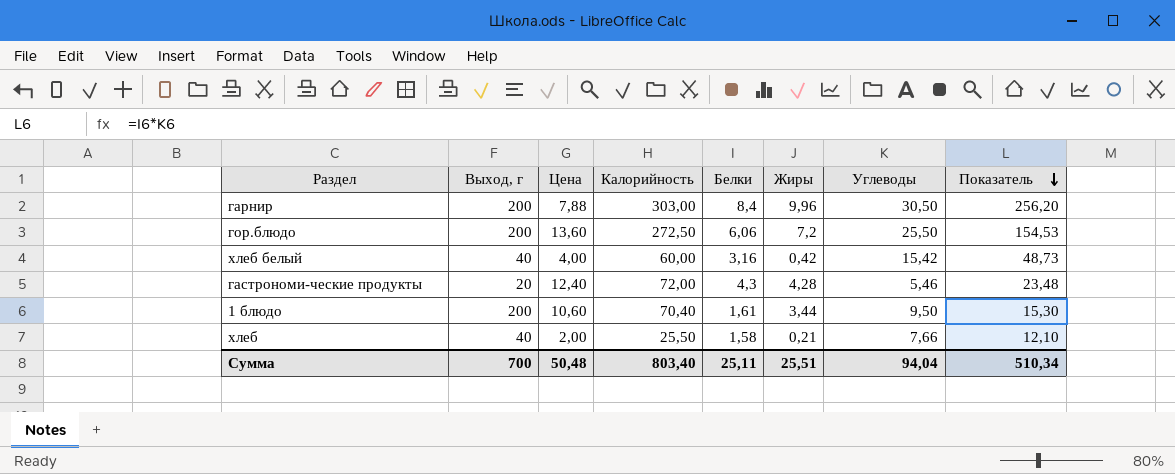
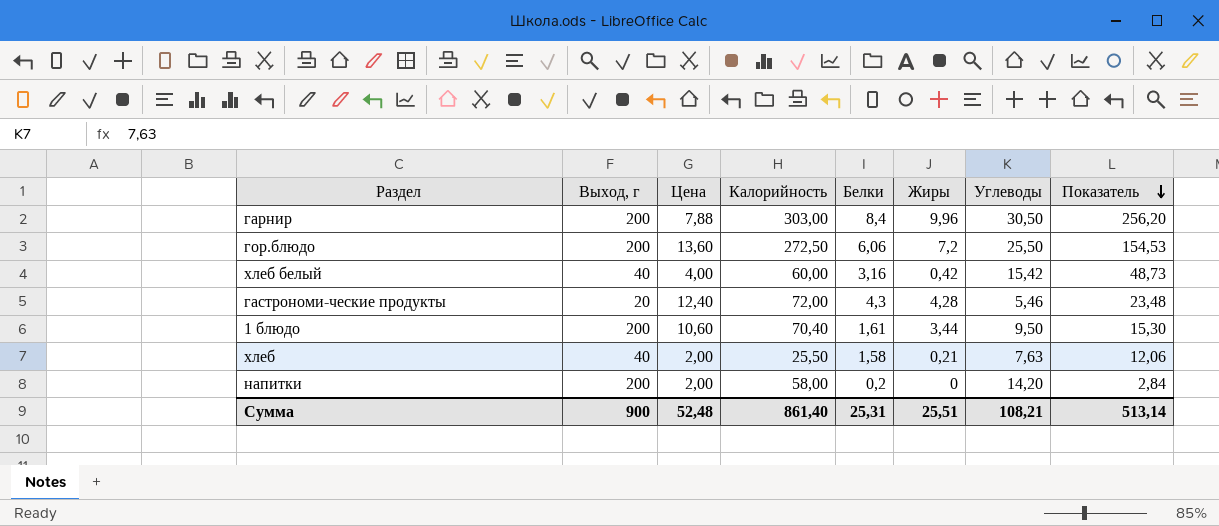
хлеб | Углеводы: 7,66 -> 7,63
хлеб | Показатель: 12,10 -> 12,06
row напитки: none -> 200 | 2,00 | 58,00 | 0,2 | 0 | 14,20 | 2,84
Сумма | Выход, г: 700 -> 900
Сумма | Цена: 50,48 -> 52,48
Сумма | Калорийность: 803,40 -> 861,40
Сумма | Белки: 25,11 -> 25,31
Сумма | Углеводы: 94,04 -> 108,21
Сумма | Показатель: 510,34 -> 513,14

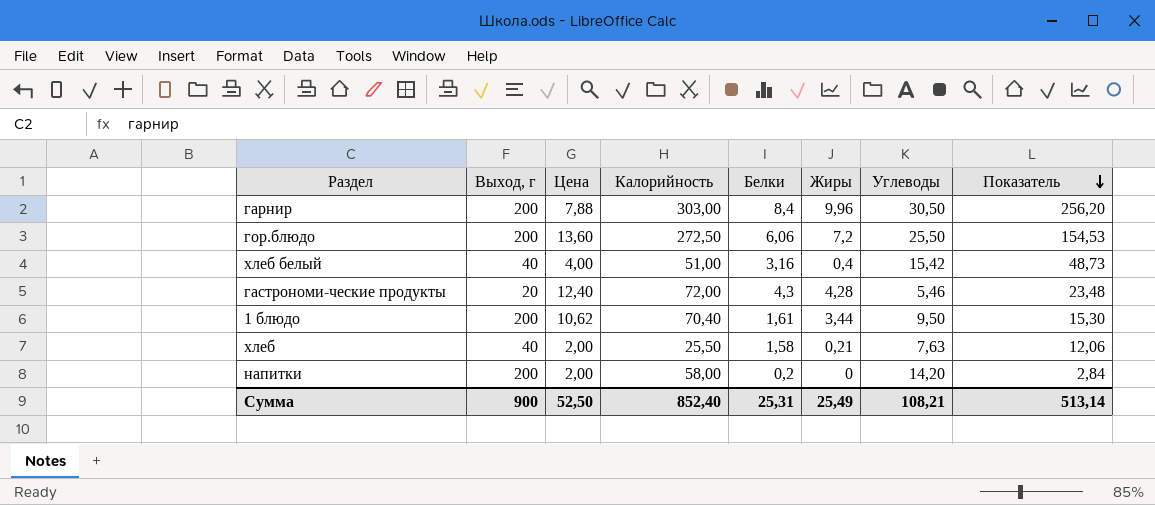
хлеб белый | Калорийность: 60,00 -> 51,00
хлеб белый | Жиры: 0,42 -> 0,4
1 блюдо | Цена: 10,60 -> 10,62
Сумма | Цена: 52,48 -> 52,50
Сумма | Калорийность: 861,40 -> 852,40
Сумма | Жиры: 25,51 -> 25,49

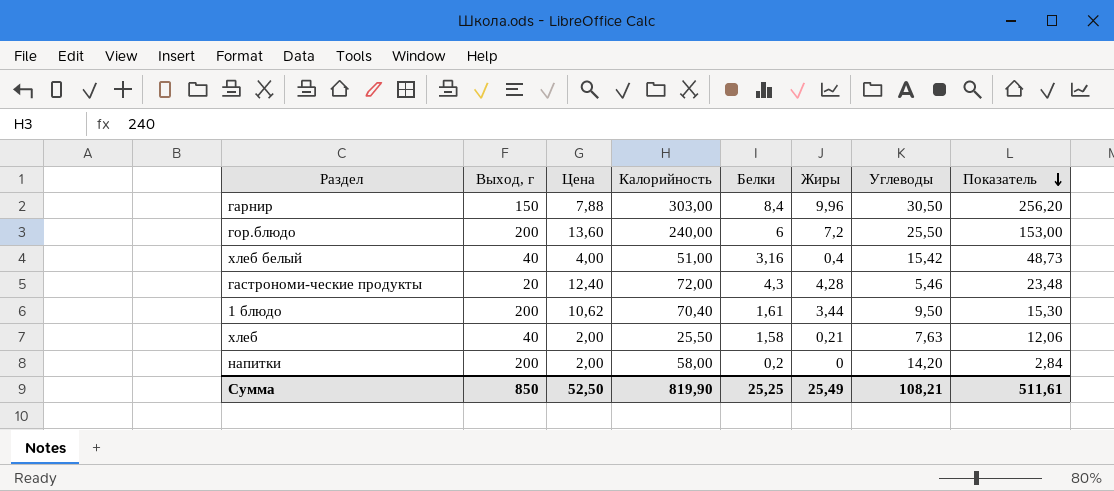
гарнир | Выход, г: 200 -> 150
гор.блюдо | Калорийность: 272,50 -> 240,00
гор.блюдо | Белки: 6,06 -> 6
гор.блюдо | Показатель: 154,53 -> 153,00
Сумма | Выход, г: 900 -> 850
Сумма | Калорийность: 852,40 -> 819,90
Сумма | Белки: 25,31 -> 25,25
Сумма | Показатель: 513,14 -> 511,61

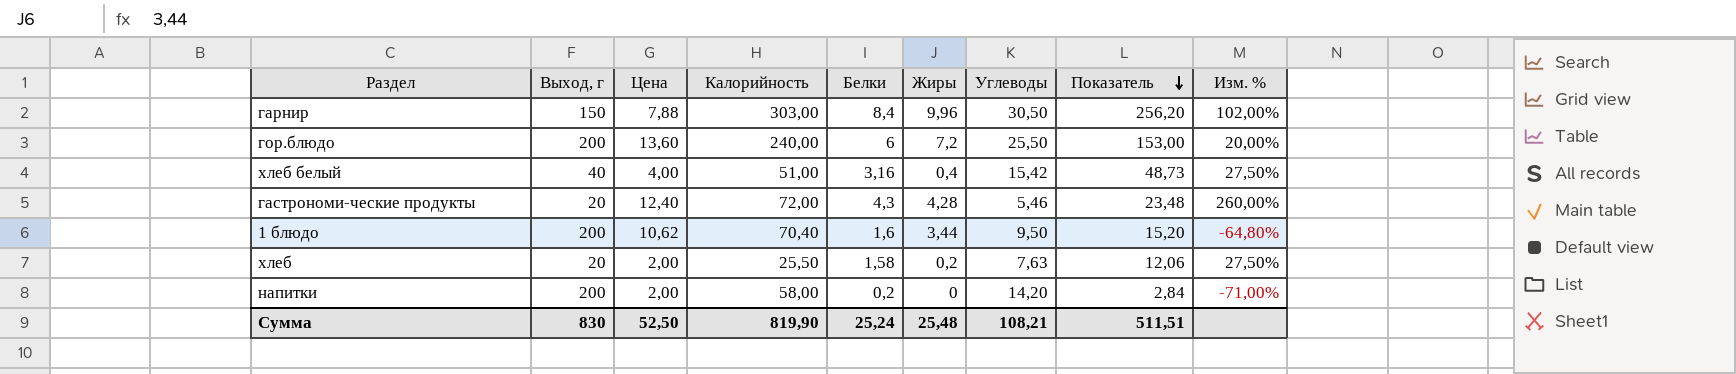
column Изм. % | formula: none -> ([Калорийность] - [Выход, г]) / [Выход, г]
1 блюдо | Белки: 1,61 -> 1,6
1 блюдо | Показатель: 15,30 -> 15,20
хлеб | Выход, г: 40 -> 20
хлеб | Жиры: 0,21 -> 0,2
Сумма | Выход, г: 850 -> 830
Сумма | Белки: 25,25 -> 25,24
Сумма | Жиры: 25,49 -> 25,48
Сумма | Показатель: 511,61 -> 511,51

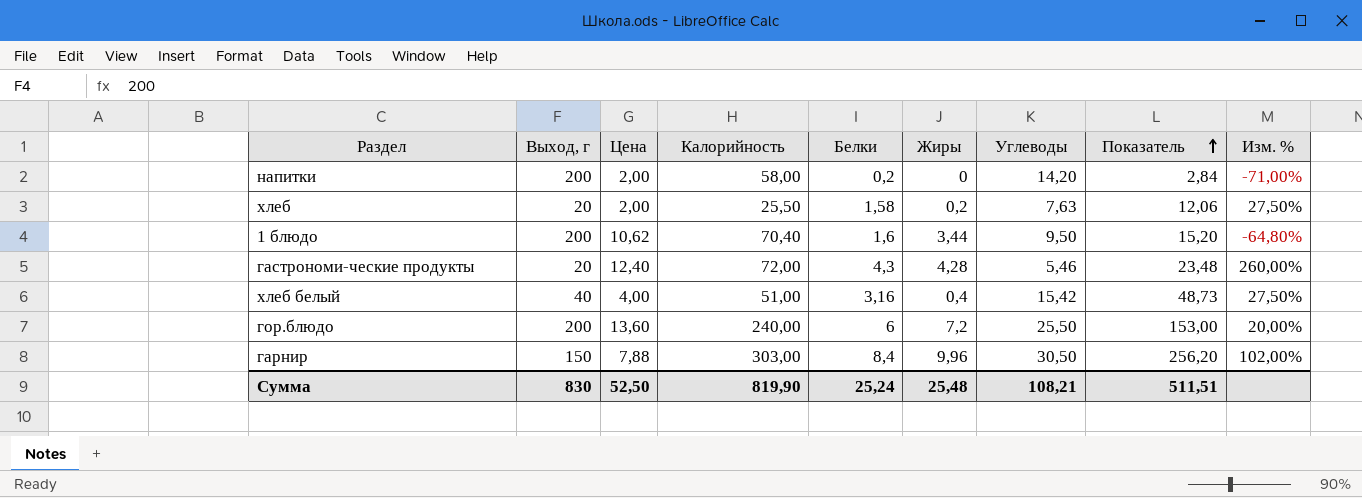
row order: Показатель descending -> Показатель ascending

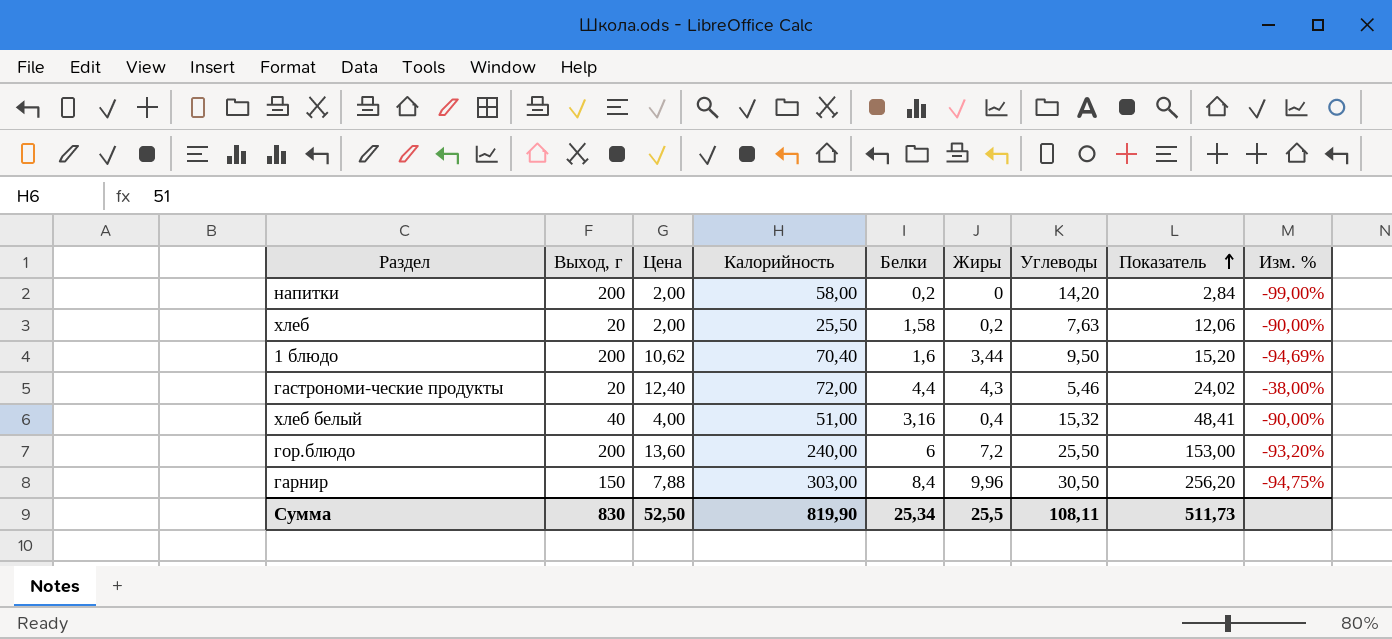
column Изм. % | formula: ([Калорийность] - [Выход, г]) / [Выход, г] -> ([Цена] - [Выход, г]) / [Выход, г]
гастрономи-ческие продукты | Белки: 4,3 -> 4,4
гастрономи-ческие продукты | Жиры: 4,28 -> 4,3
гастрономи-ческие продукты | Показатель: 23,48 -> 24,02
хлеб белый | Углеводы: 15,42 -> 15,32
хлеб белый | Показатель: 48,73 -> 48,41
Сумма | Белки: 25,24 -> 25,34
Сумма | Жиры: 25,48 -> 25,5
Сумма | Углеводы: 108,21 -> 108,11
Сумма | Показатель: 511,51 -> 511,73

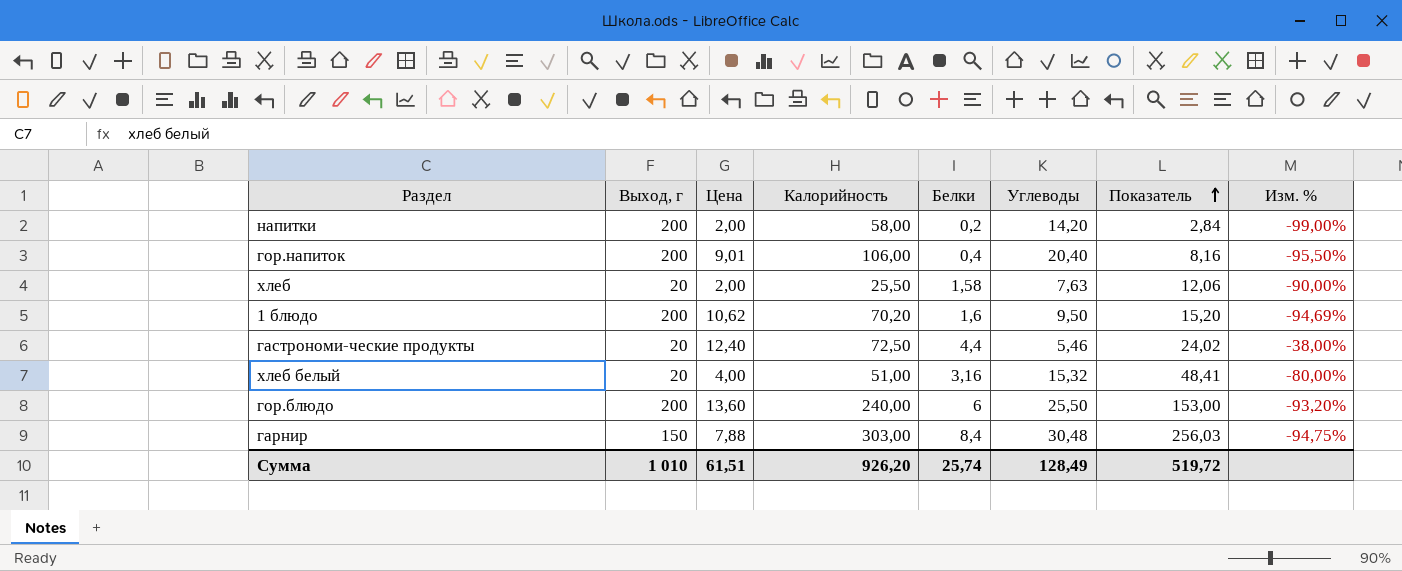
column Жиры | position: 6 -> none
row гор.напиток: none -> 200 | 9,01 | 106,00 | 0,4 | 20,40 | 8,16 | -95,50%
1 блюдо | Калорийность: 70,40 -> 70,20
гастрономи-ческие продукты | Калорийность: 72,00 -> 72,50
хлеб белый | Выход, г: 40 -> 20
хлеб белый | Изм. %: -90,00% -> -80,00%
гарнир | Углеводы: 30,50 -> 30,48
гарнир | Показатель: 256,20 -> 256,03
Сумма | Выход, г: 830 -> 1 010
Сумма | Цена: 52,50 -> 61,51
Сумма | Калорийность: 819,90 -> 926,20
Сумма | Белки: 25,34 -> 25,74
Сумма | Углеводы: 108,11 -> 128,49
Сумма | Показатель: 511,73 -> 519,72

